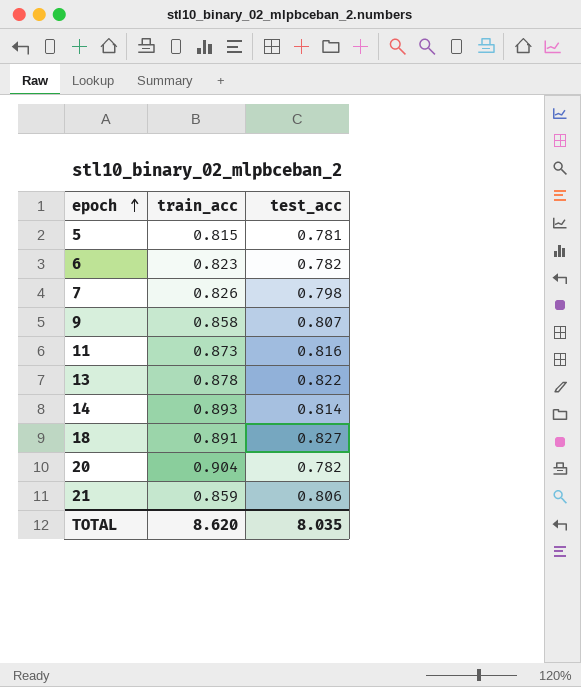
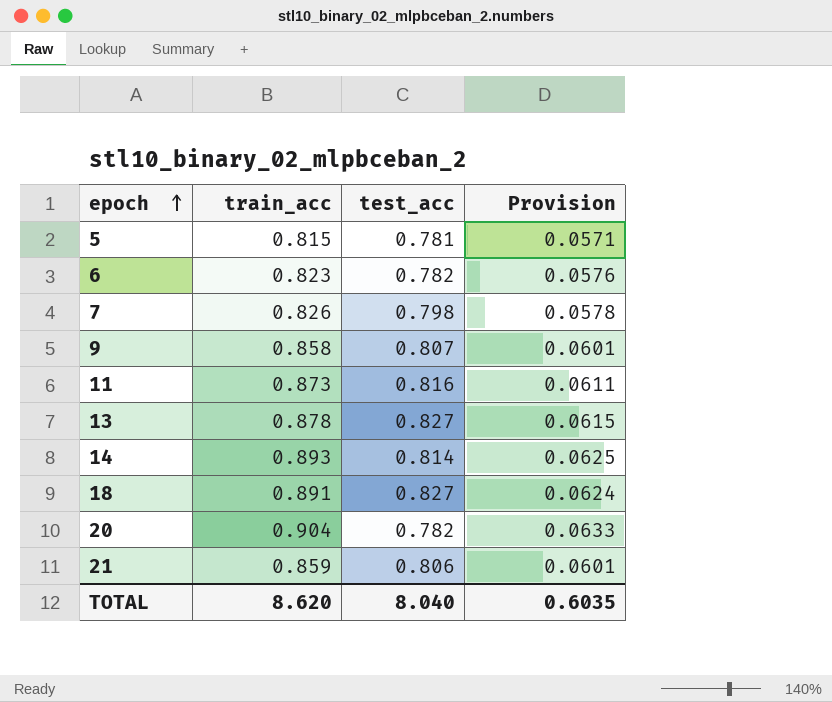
column Provision | formula: none -> [train_acc] * 0.07
13 | test_acc: 0.822 -> 0.827
TOTAL | test_acc: 8.035 -> 8.040

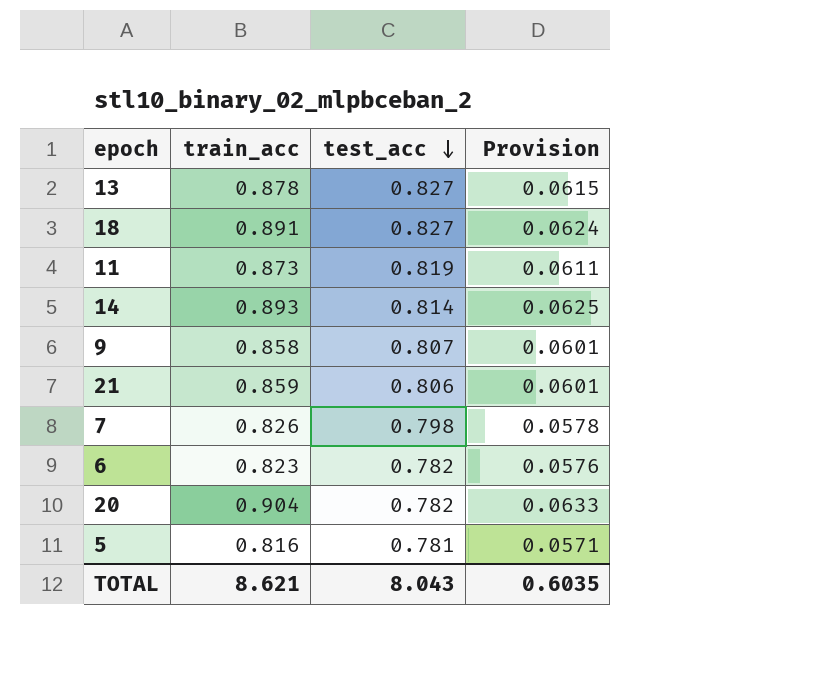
row order: epoch ascending -> test_acc descending
11 | test_acc: 0.816 -> 0.819
5 | train_acc: 0.815 -> 0.816
TOTAL | train_acc: 8.620 -> 8.621
TOTAL | test_acc: 8.040 -> 8.043

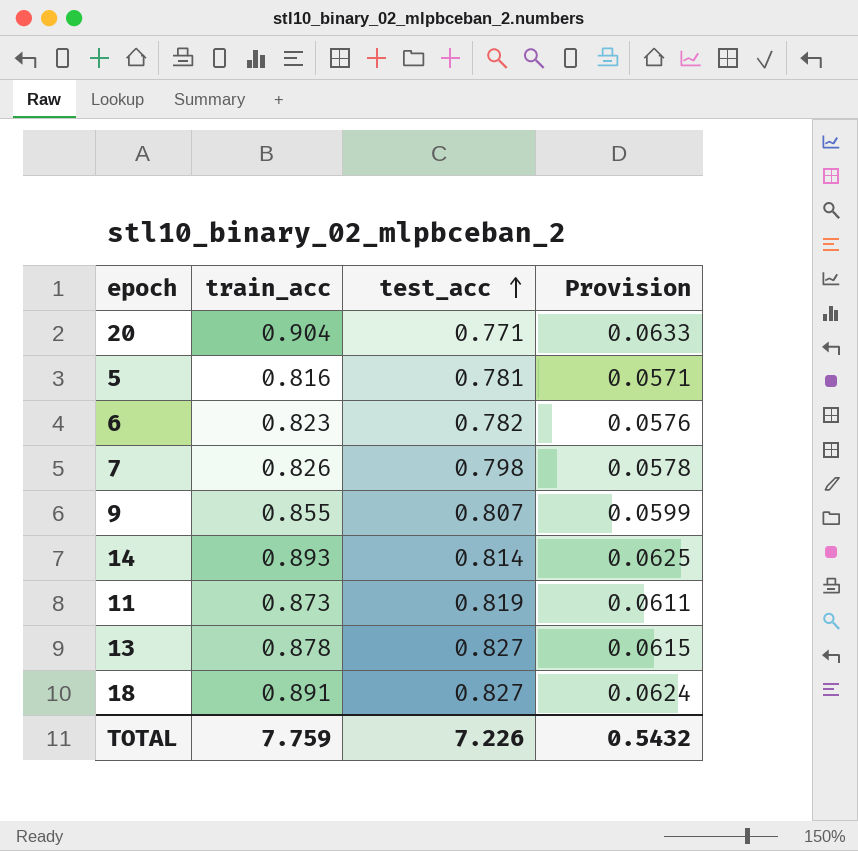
row order: test_acc descending -> test_acc ascending
row 21: 0.859 | 0.806 | 0.0601 -> none
20 | test_acc: 0.782 -> 0.771
9 | train_acc: 0.858 -> 0.855
9 | Provision: 0.0601 -> 0.0599
TOTAL | train_acc: 8.621 -> 7.759
TOTAL | test_acc: 8.043 -> 7.226
TOTAL | Provision: 0.6035 -> 0.5432

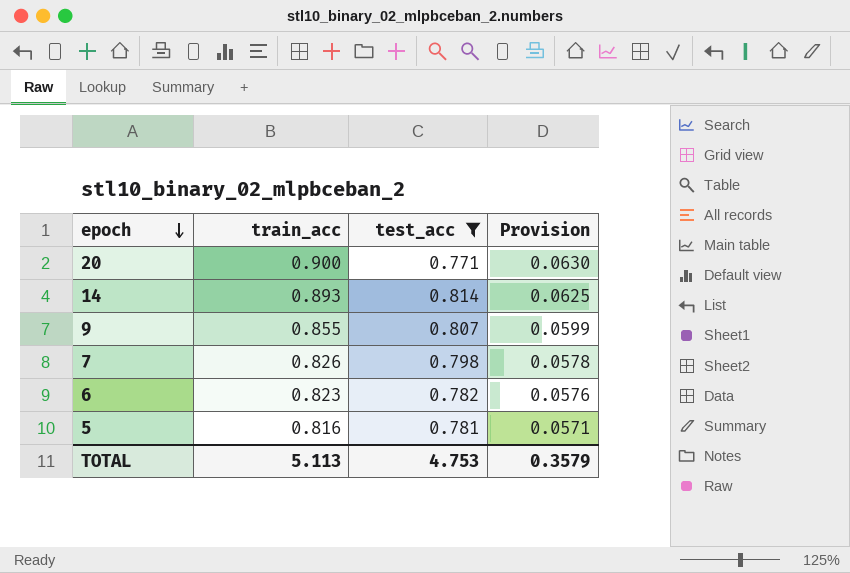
filter: none -> test_acc <= 0.814
row order: test_acc ascending -> epoch descending
20 | train_acc: 0.904 -> 0.900
20 | Provision: 0.0633 -> 0.0630
TOTAL | train_acc: 7.759 -> 5.113
TOTAL | test_acc: 7.226 -> 4.753
TOTAL | Provision: 0.5432 -> 0.3579

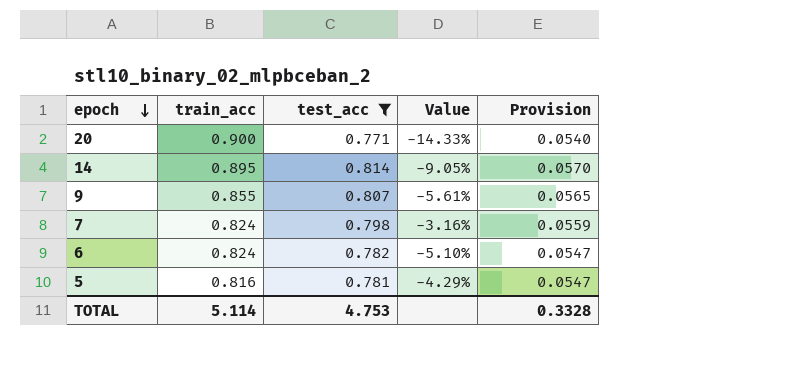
column Value | formula: none -> ([test_acc] - [train_acc]) / [train_acc]
column Provision | formula: [train_acc] * 0.07 -> [test_acc] * 0.07
14 | train_acc: 0.893 -> 0.895
7 | train_acc: 0.826 -> 0.824
6 | train_acc: 0.823 -> 0.824
TOTAL | train_acc: 5.113 -> 5.114
TOTAL | Provision: 0.3579 -> 0.3328

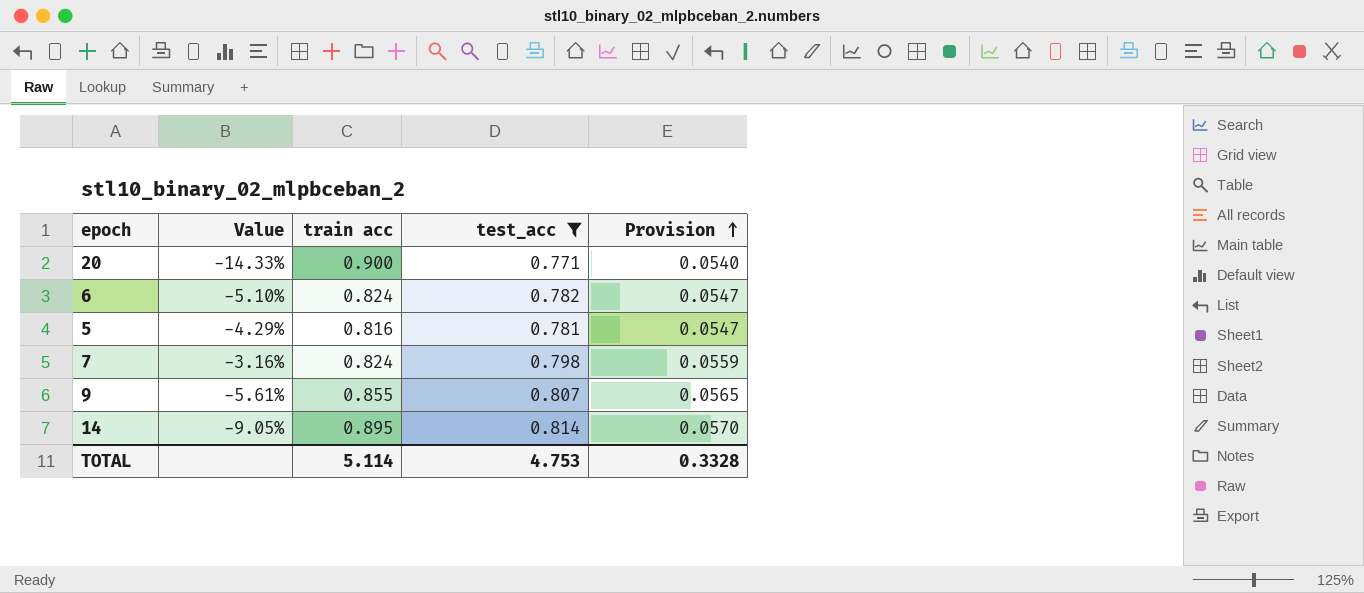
row order: epoch descending -> Provision ascending
column Value | position: 4 -> 2
column name: train_acc -> train acc

